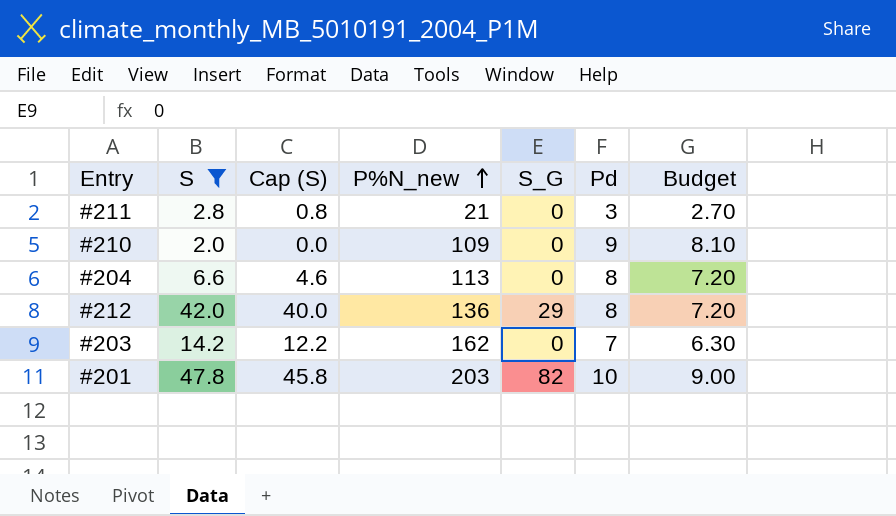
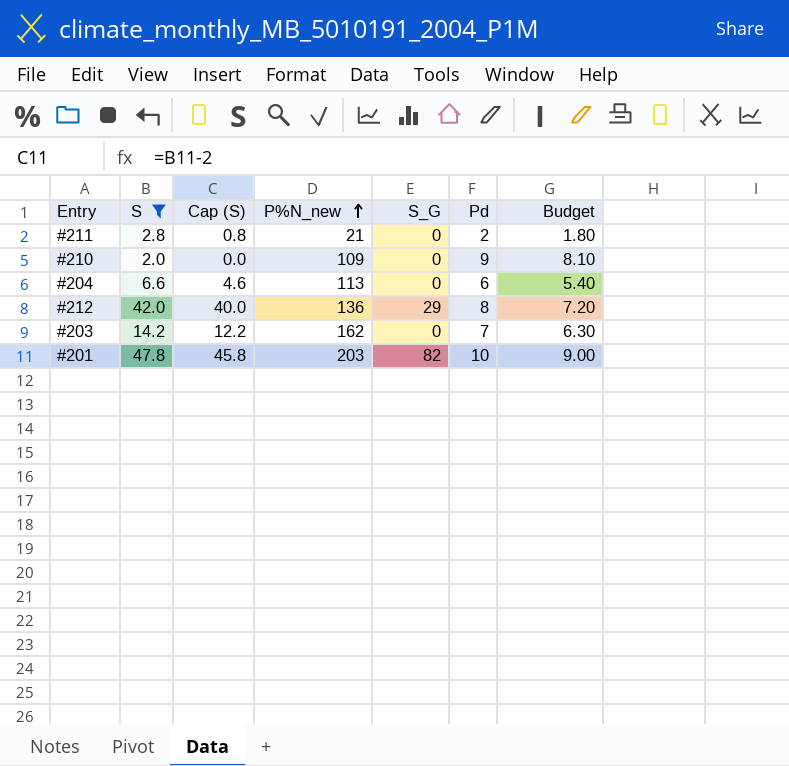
#211 | Pd: 3 -> 2
#211 | Budget: 2.70 -> 1.80
#204 | Pd: 8 -> 6
#204 | Budget: 7.20 -> 5.40

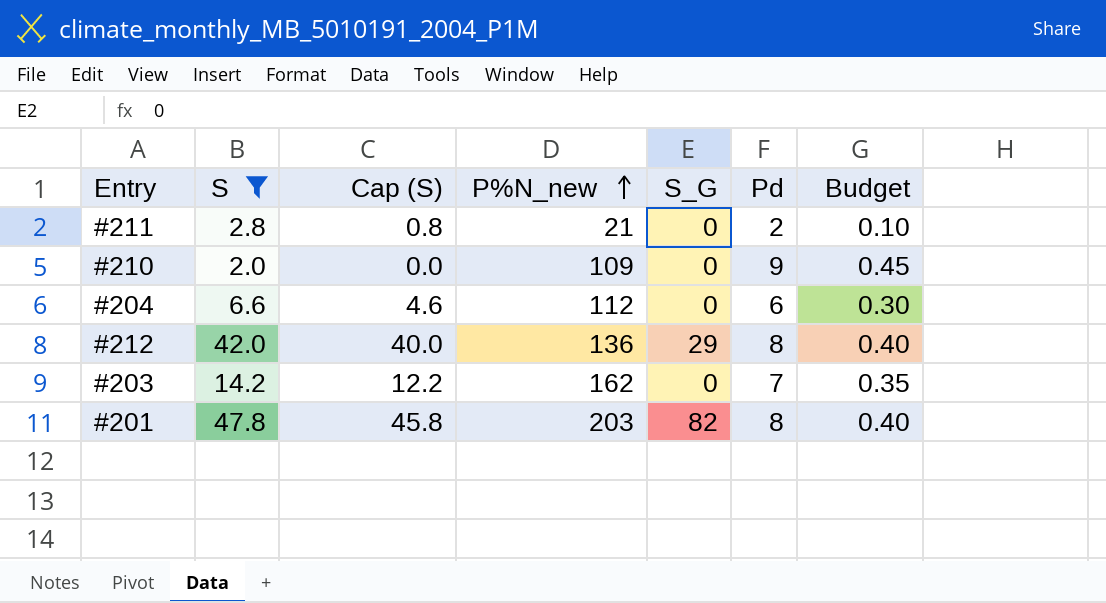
column Budget | formula: [Pd] * 0.9 -> [Pd] * 0.05
#204 | P%N_new: 113 -> 112
#201 | Pd: 10 -> 8

